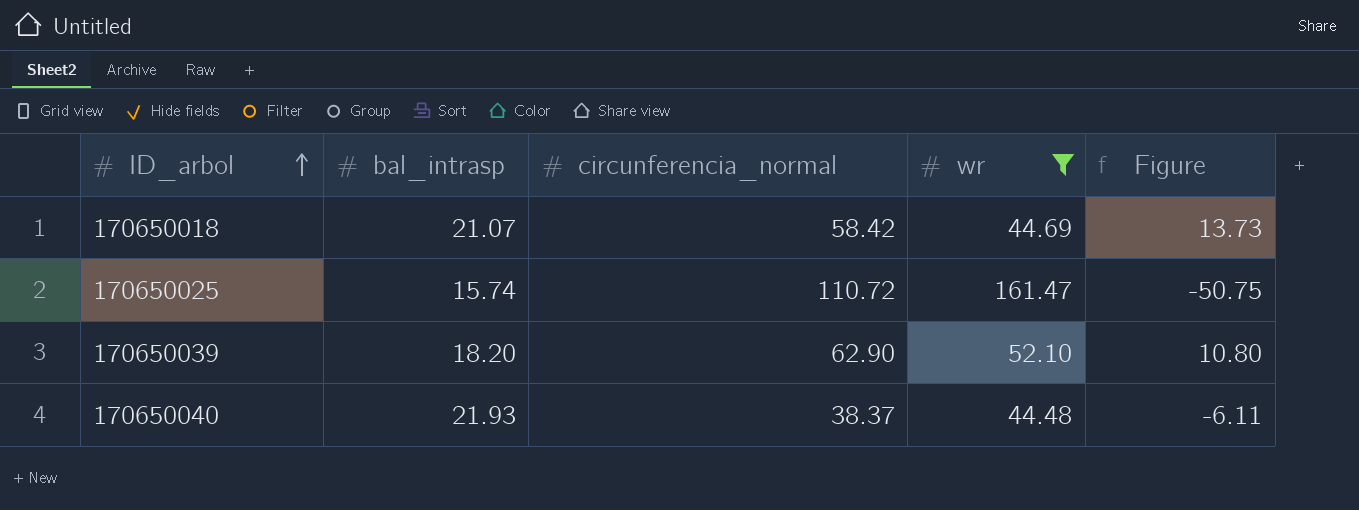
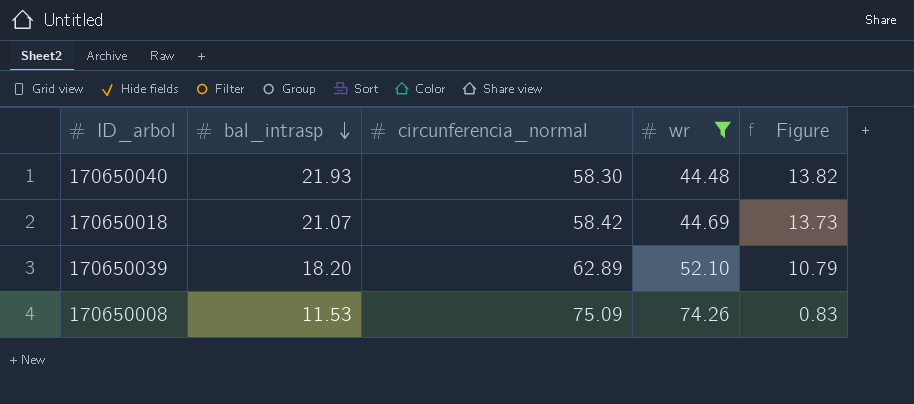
row order: ID_arbol ascending -> bal_intrasp descending
row 170650025: 15.74 | 110.72 | 161.47 | -50.75 -> none
170650040 | circunferencia_normal: 38.37 -> 58.30
170650040 | Figure: -6.11 -> 13.82
170650039 | circunferencia_normal: 62.90 -> 62.89
170650039 | Figure: 10.80 -> 10.79
row 170650008: none -> 11.53 | 75.09 | 74.26 | 0.83

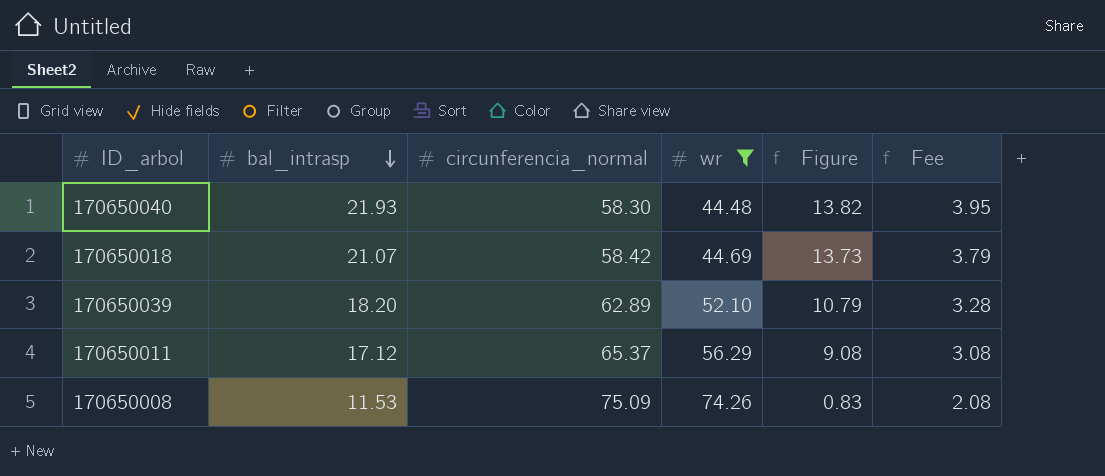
column Fee | formula: none -> [bal_intrasp] * 0.18
row 170650011: none -> 17.12 | 65.37 | 56.29 | 9.08 | 3.08

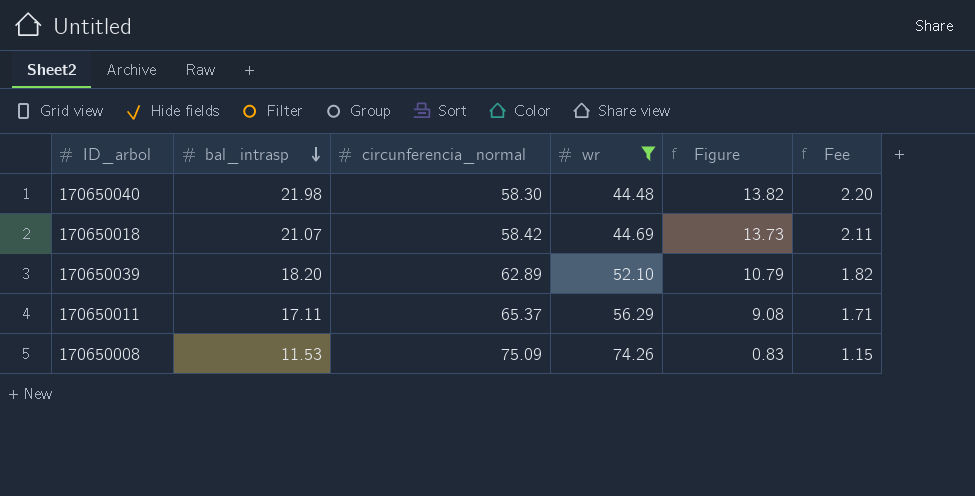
column Fee | formula: [bal_intrasp] * 0.18 -> [bal_intrasp] * 0.1
170650040 | bal_intrasp: 21.93 -> 21.98
170650011 | bal_intrasp: 17.12 -> 17.11

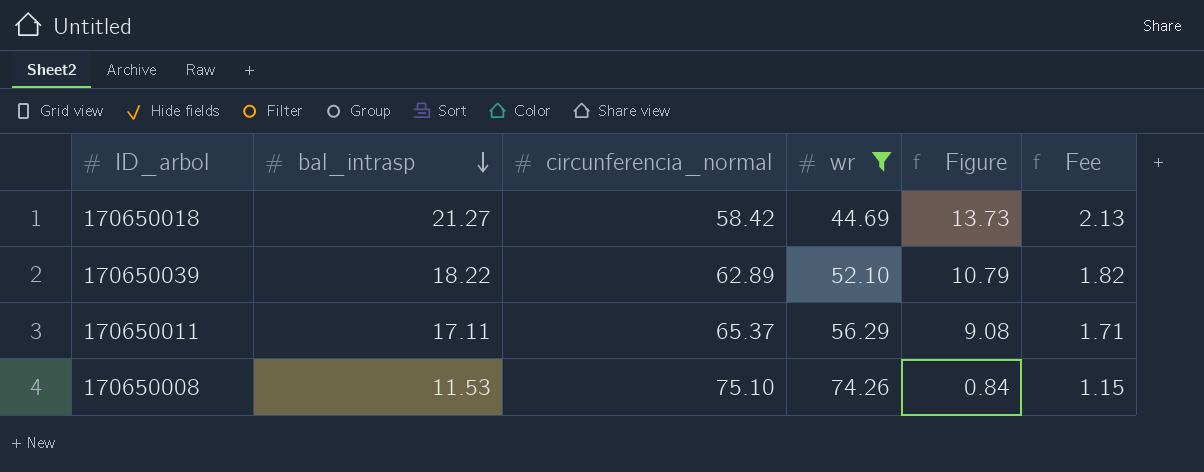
row 170650040: 21.98 | 58.30 | 44.48 | 13.82 | 2.20 -> none
170650018 | bal_intrasp: 21.07 -> 21.27
170650018 | Fee: 2.11 -> 2.13
170650039 | bal_intrasp: 18.20 -> 18.22
170650008 | circunferencia_normal: 75.09 -> 75.10
170650008 | Figure: 0.83 -> 0.84

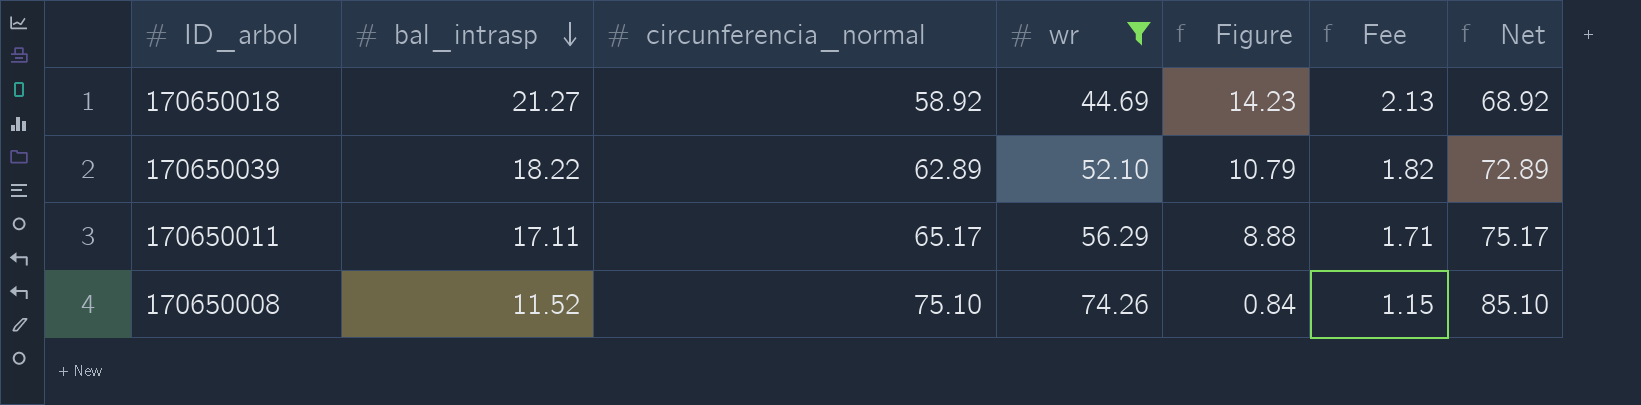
column Net | formula: none -> [circunferencia_normal] + 10
170650018 | circunferencia_normal: 58.42 -> 58.92
170650018 | Figure: 13.73 -> 14.23
170650011 | circunferencia_normal: 65.37 -> 65.17
170650011 | Figure: 9.08 -> 8.88
170650008 | bal_intrasp: 11.53 -> 11.52

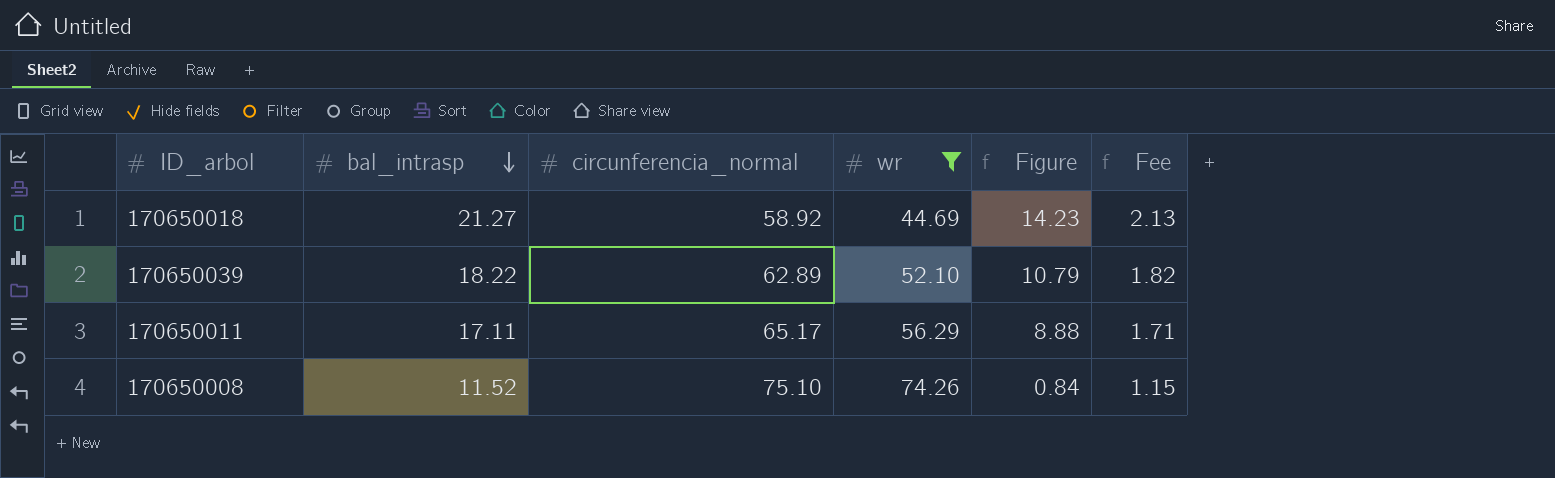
column Net | formula: [circunferencia_normal] + 10 -> none

